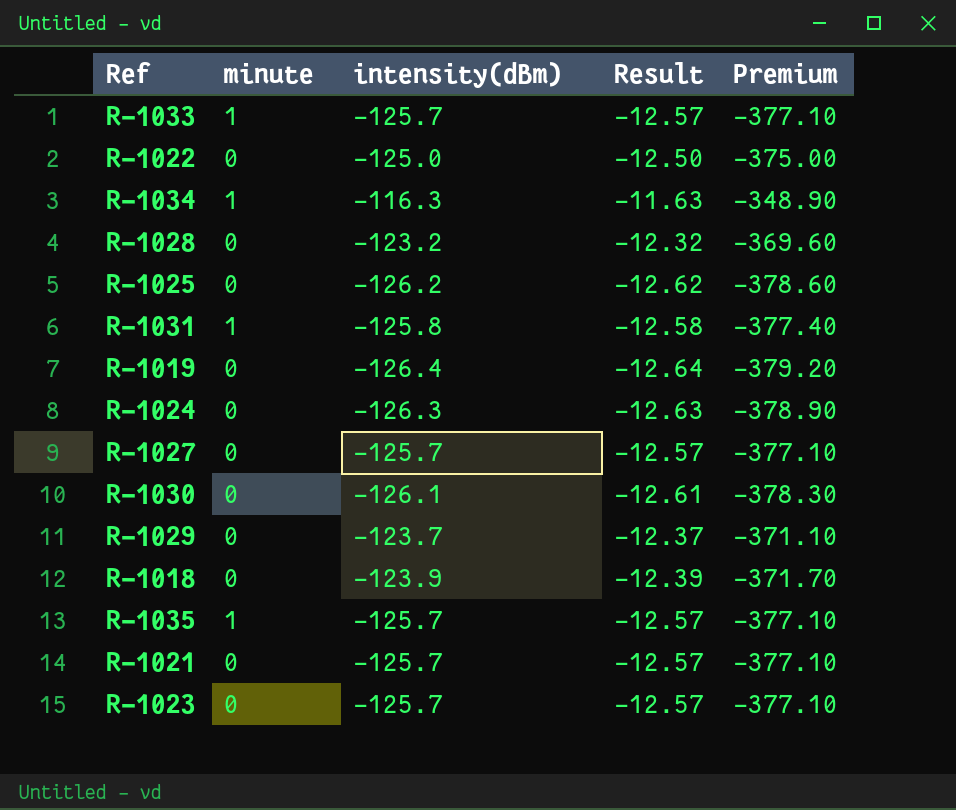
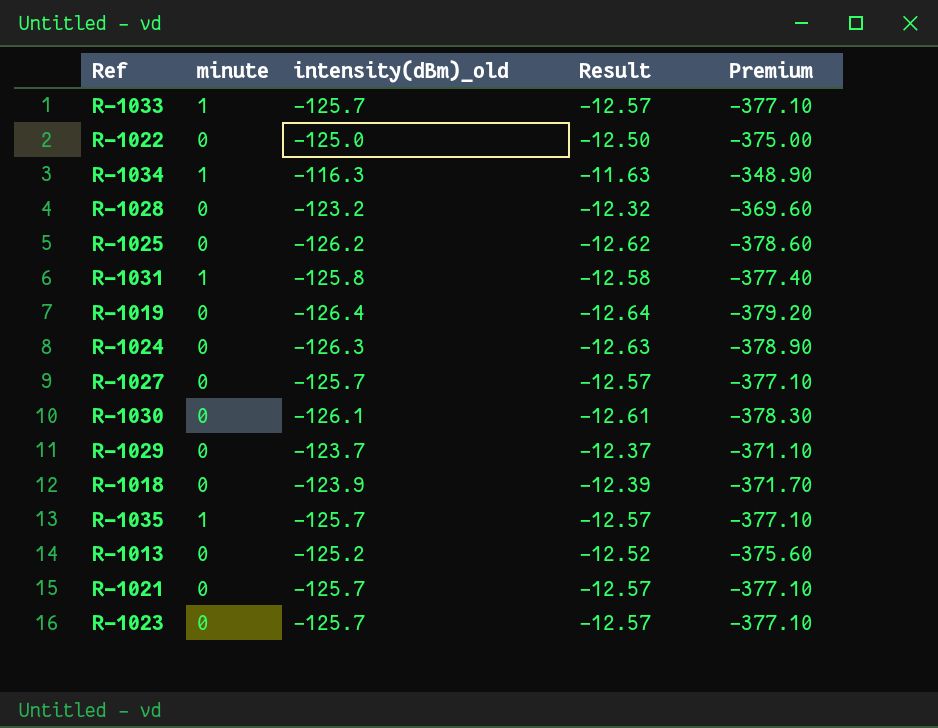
column name: intensity(dBm) -> intensity(dBm)_old
row R-1013: none -> 0 | -125.2 | -12.52 | -375.60

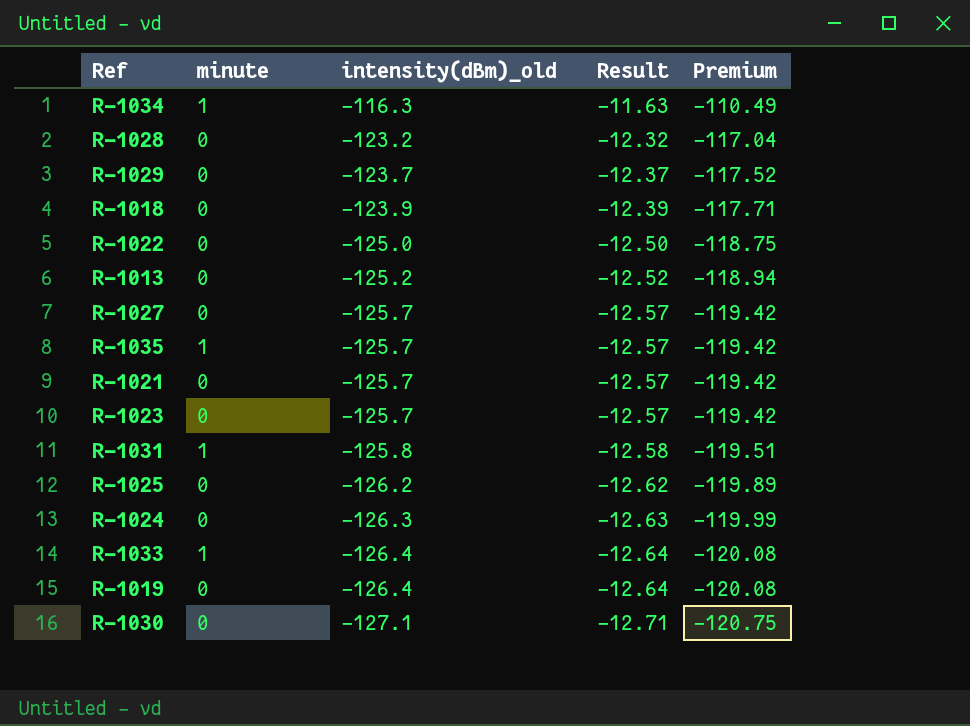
row order: none -> intensity(dBm)_old descending
column Premium | formula: [intensity(dBm)_old] * 3 -> [intensity(dBm)_old] * 0.95
R-1033 | intensity(dBm)_old: -125.7 -> -126.4
R-1033 | Result: -12.57 -> -12.64
R-1030 | intensity(dBm)_old: -126.1 -> -127.1
R-1030 | Result: -12.61 -> -12.71

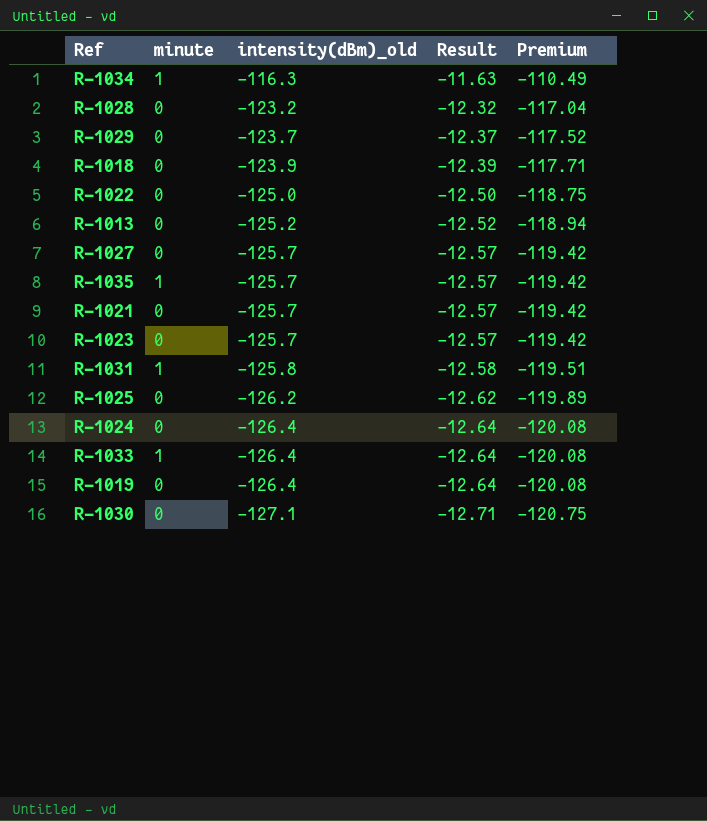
R-1024 | intensity(dBm)_old: -126.3 -> -126.4
R-1024 | Result: -12.63 -> -12.64
R-1024 | Premium: -119.99 -> -120.08

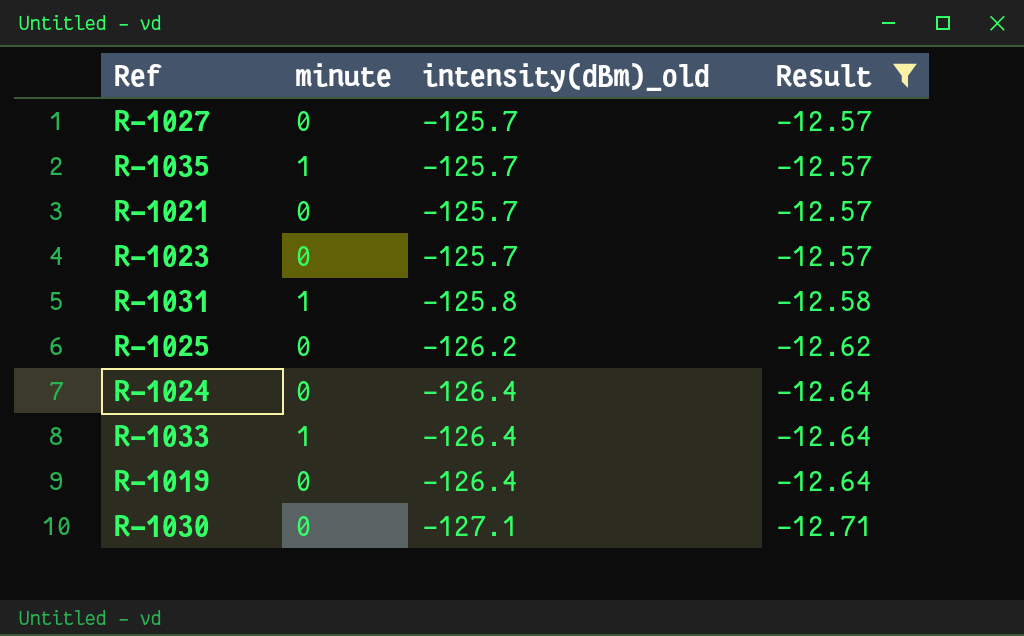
filter: none -> Result <= -12.57
column Premium | formula: [intensity(dBm)_old] * 0.95 -> none

